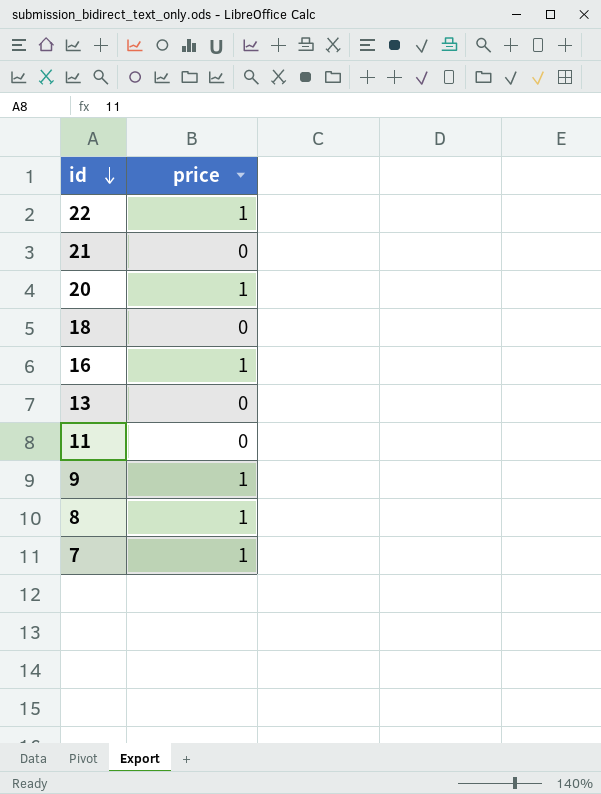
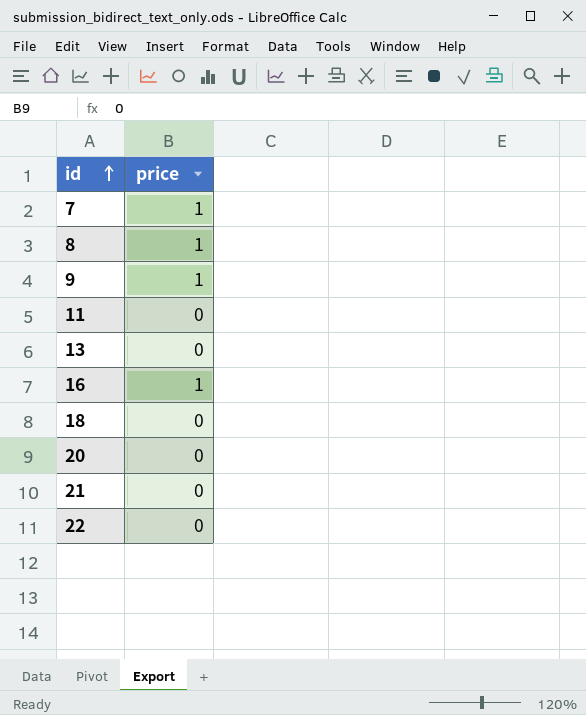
row order: id descending -> id ascending
20 | price: 1 -> 0
22 | price: 1 -> 0

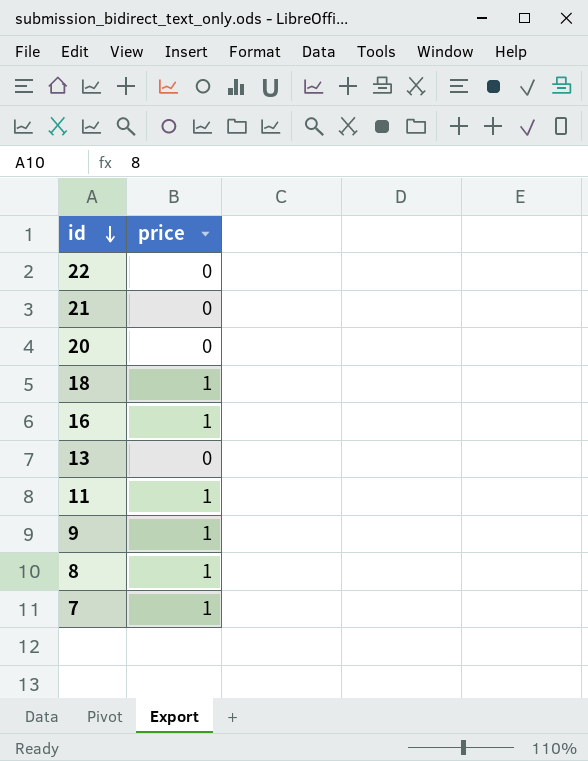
row order: id ascending -> id descending
18 | price: 0 -> 1
11 | price: 0 -> 1

